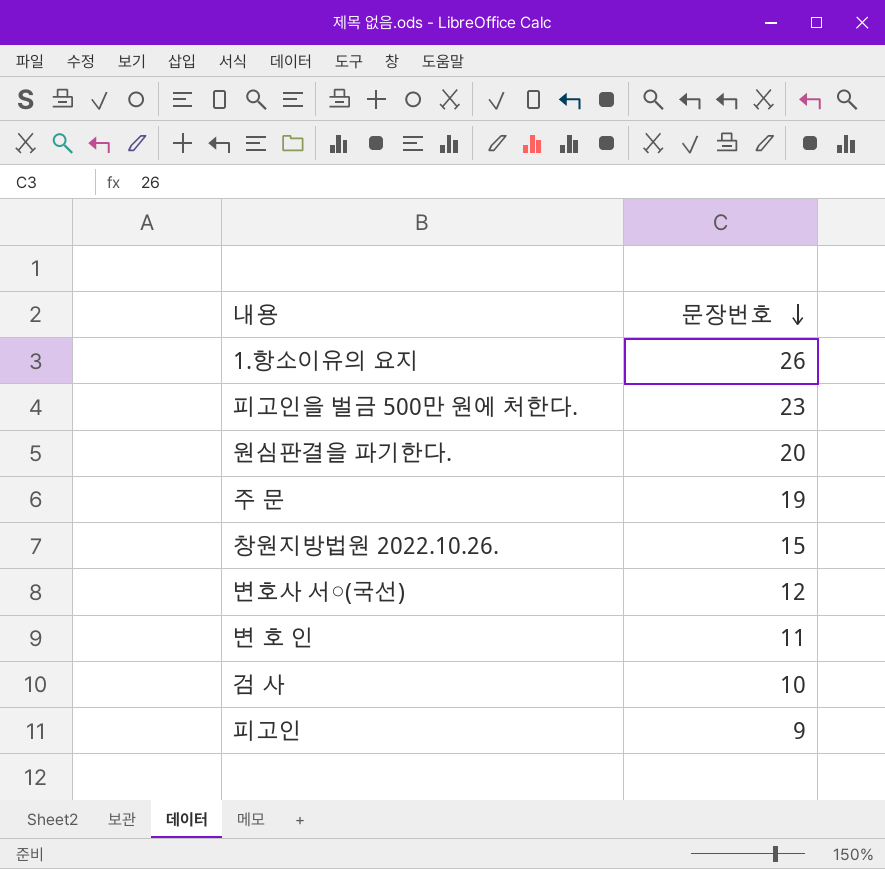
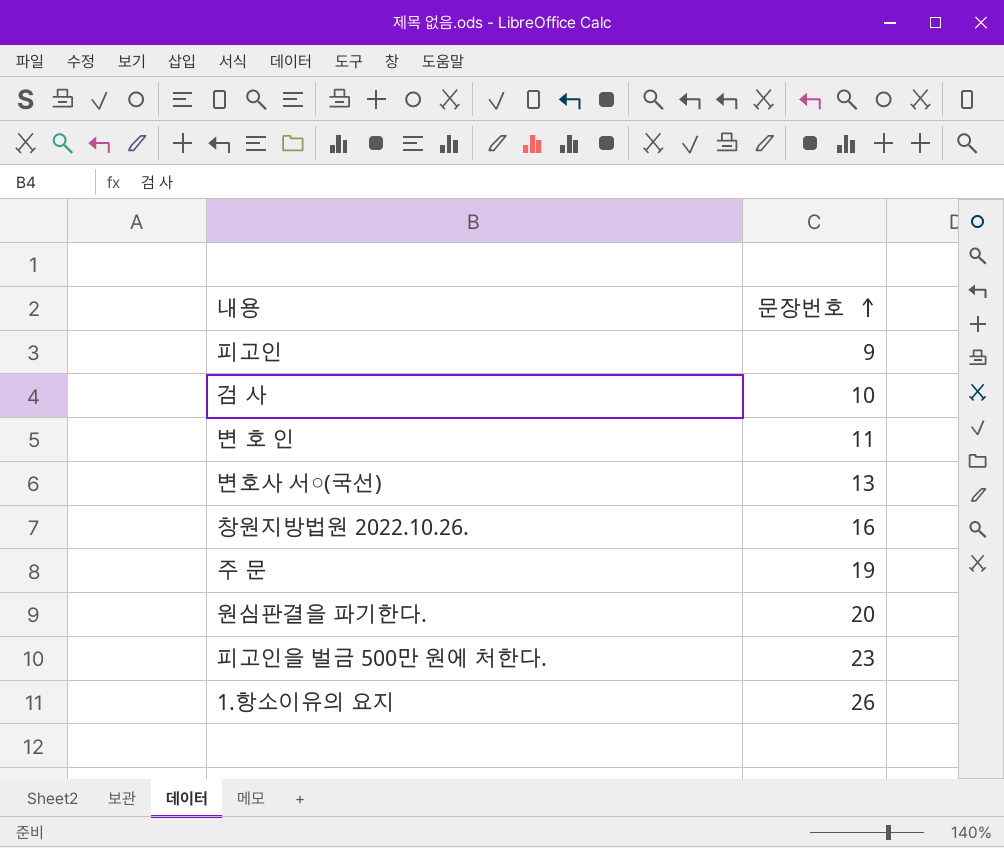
row order: 문장번호 descending -> 문장번호 ascending
변호사 서○(국선) | 문장번호: 12 -> 13
창원지방법원 2022.10.26. | 문장번호: 15 -> 16

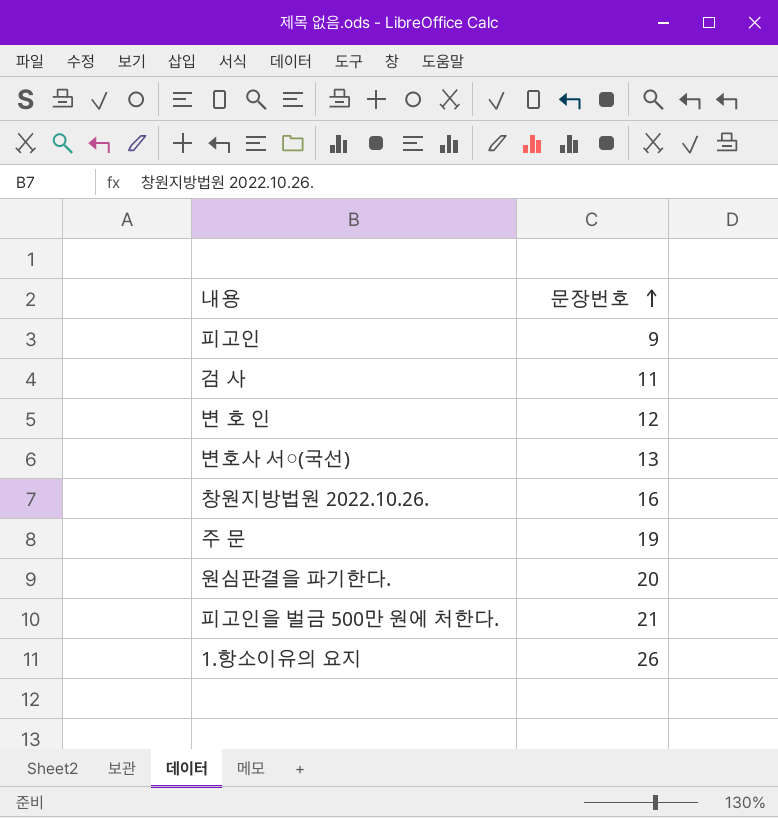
검 사 | 문장번호: 10 -> 11
변 호 인 | 문장번호: 11 -> 12
피고인을 벌금 500만 원에 처한다. | 문장번호: 23 -> 21

